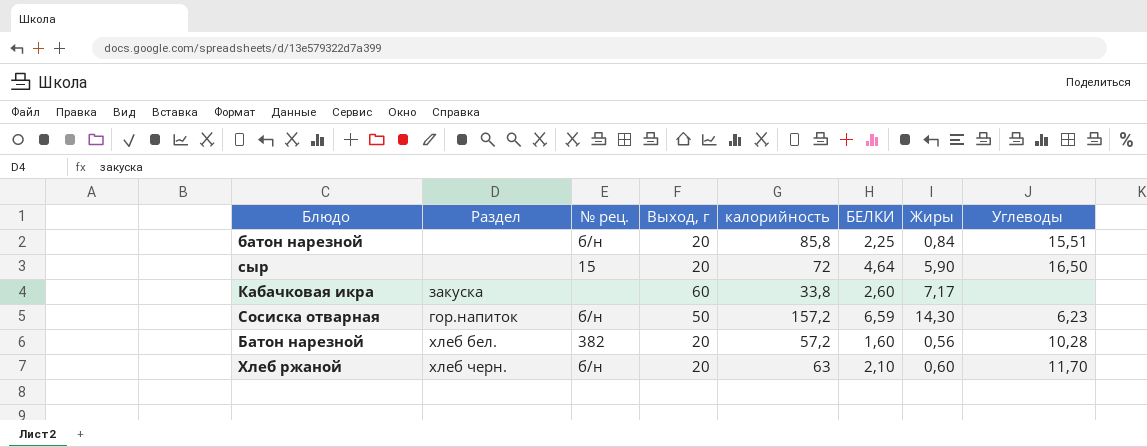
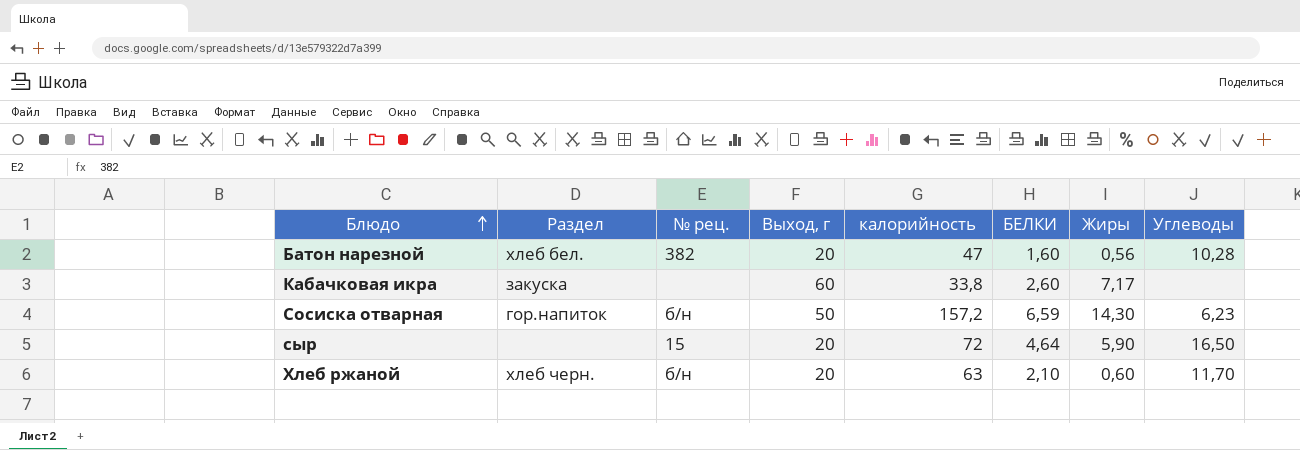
row order: none -> Блюдо ascending
row батон нарезной: none | б/н | 20 | 85,8 | 2,25 | 0,84 | 15,51 -> none
Батон нарезной | калорийность: 57,2 -> 47

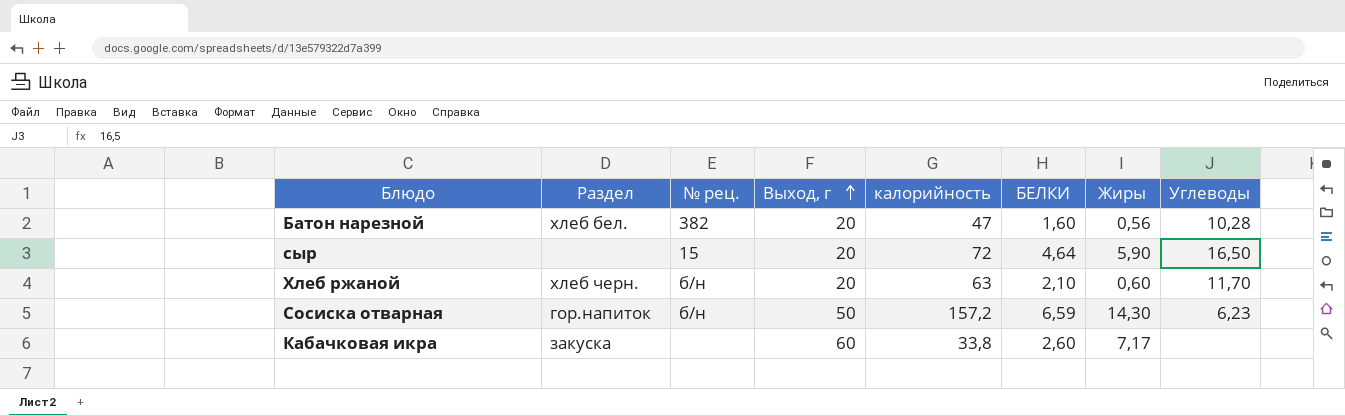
row order: Блюдо ascending -> Выход, г ascending

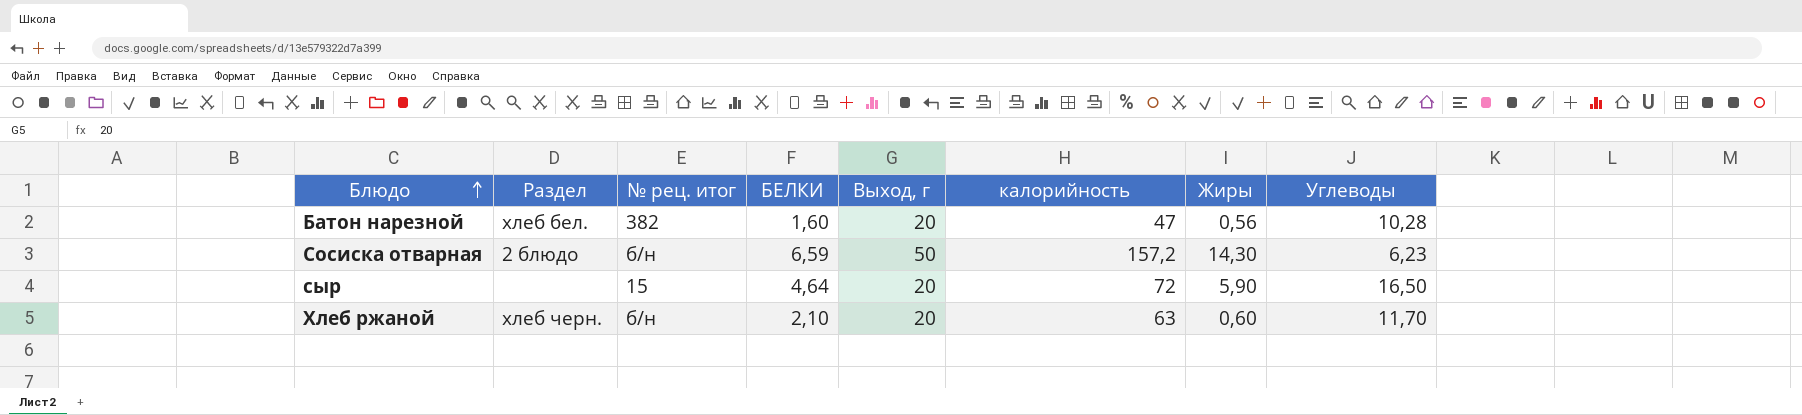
row order: Выход, г ascending -> Блюдо ascending
column name: № рец. -> № рец. итог
column БЕЛКИ | position: 6 -> 4
row Кабачковая икра: закуска | none | 60 | 33,8 | 2,60 | 7,17 | none -> none
Сосиска отварная | Раздел: гор.напиток -> 2 блюдо

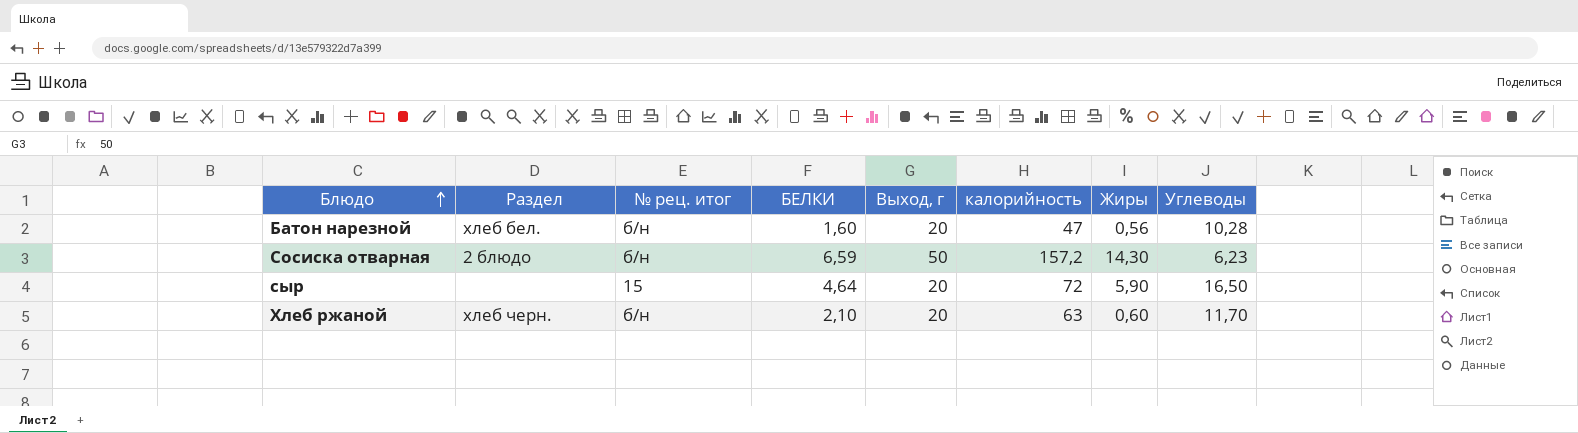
Батон нарезной | № рец. итог: 382 -> б/н

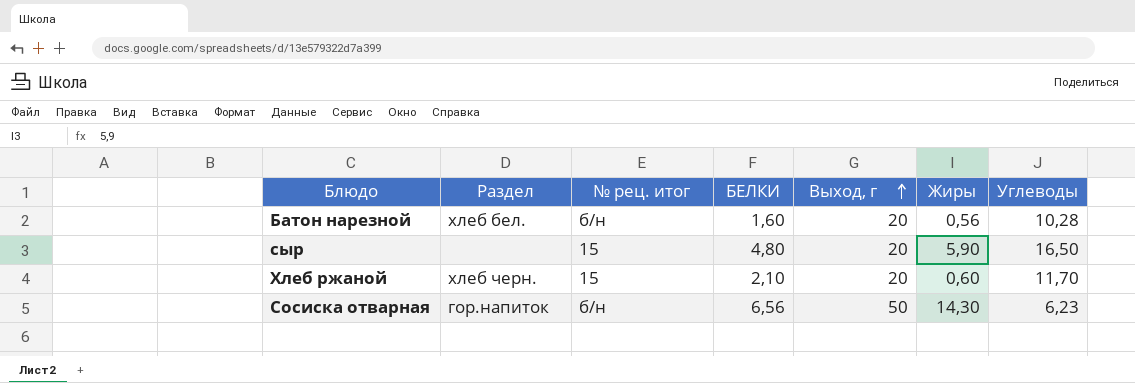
row order: Блюдо ascending -> Выход, г ascending
column калорийность | position: 6 -> none
сыр | БЕЛКИ: 4,64 -> 4,80
Хлеб ржаной | № рец. итог: б/н -> 15
Сосиска отварная | Раздел: 2 блюдо -> гор.напиток
Сосиска отварная | БЕЛКИ: 6,59 -> 6,56

